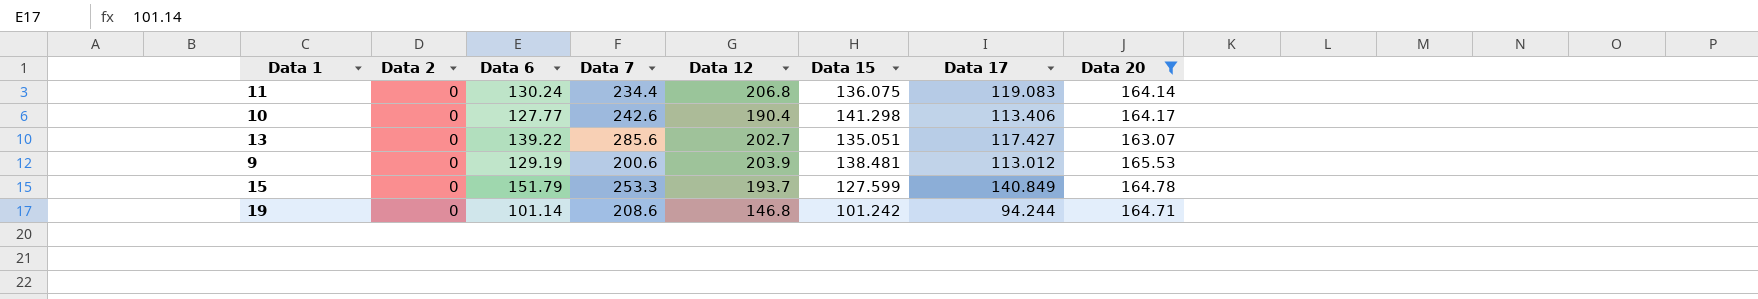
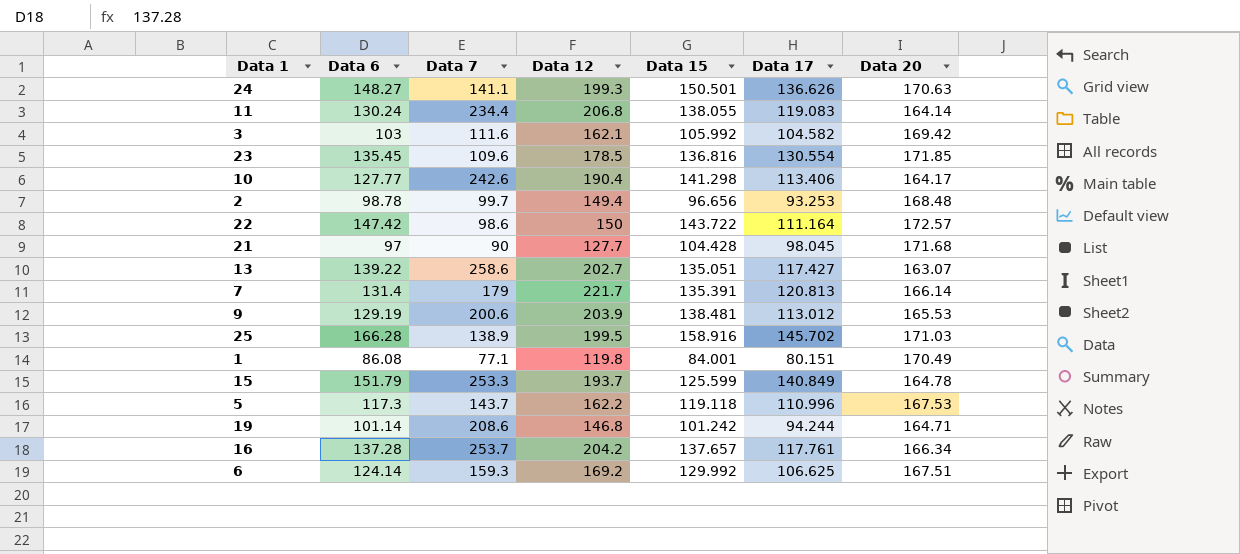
filter: Data 20 <= 165.53 -> none
column Data 2 | position: 2 -> none
11 | Data 15: 136.075 -> 138.055
13 | Data 7: 285.6 -> 258.6
15 | Data 15: 127.599 -> 125.599

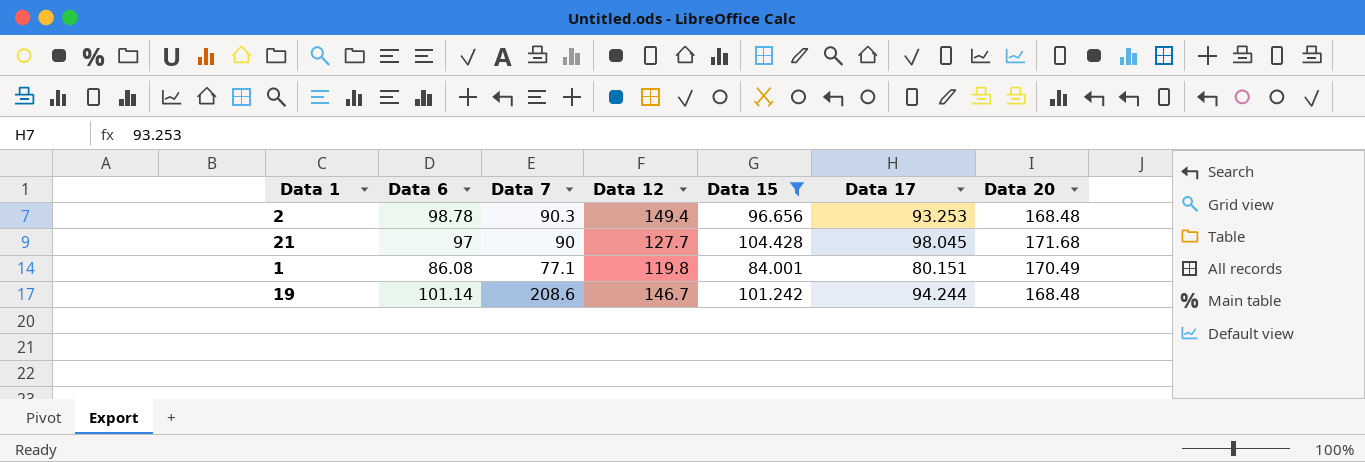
filter: none -> Data 15 <= 104.428
2 | Data 7: 99.7 -> 90.3
19 | Data 12: 146.8 -> 146.7
19 | Data 20: 164.71 -> 168.48

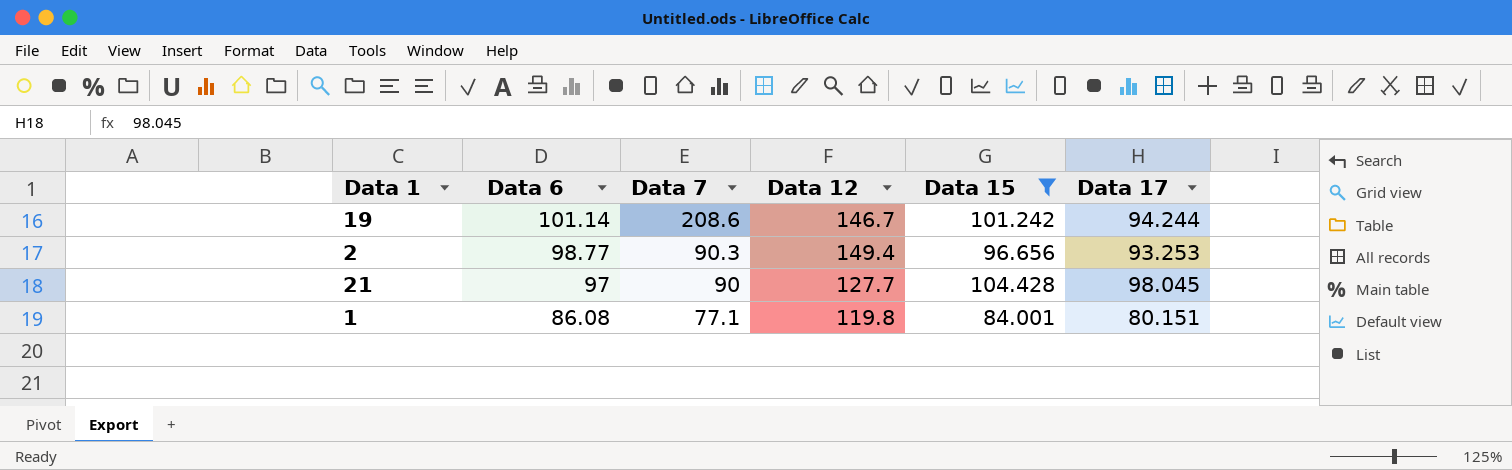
row order: none -> Data 6 descending
column Data 20 | position: 7 -> none
2 | Data 6: 98.78 -> 98.77

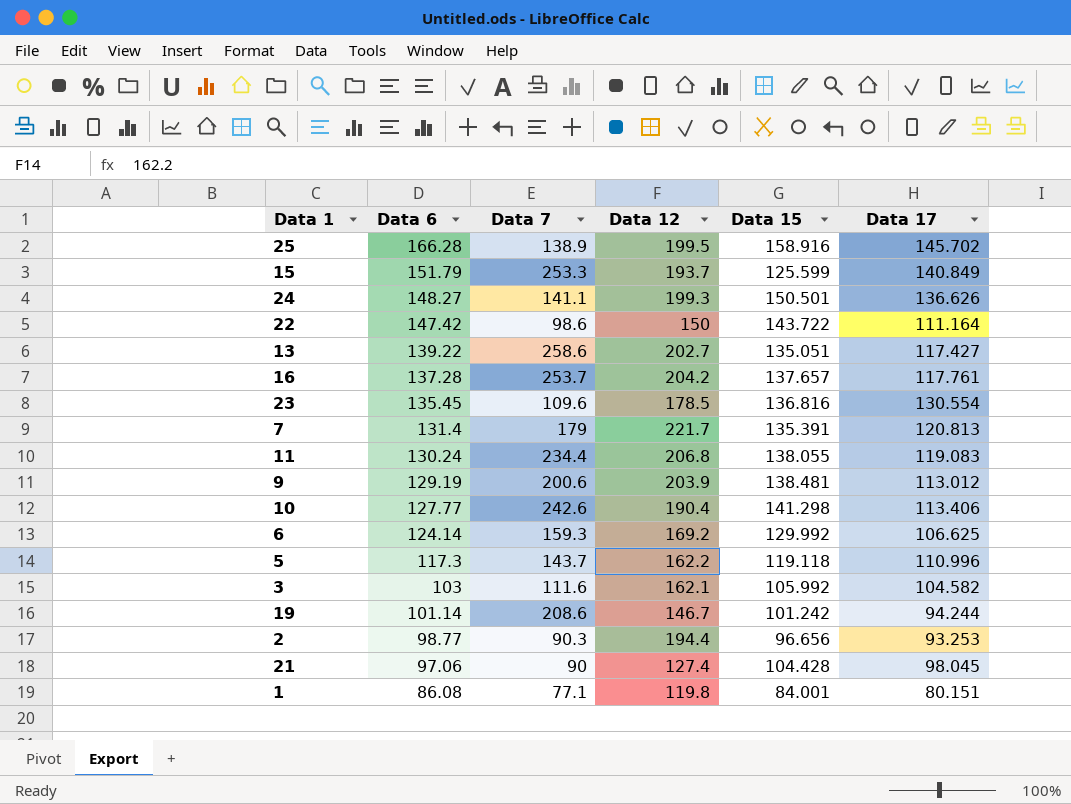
filter: Data 15 <= 104.428 -> none
2 | Data 12: 149.4 -> 194.4
21 | Data 6: 97 -> 97.06
21 | Data 12: 127.7 -> 127.4

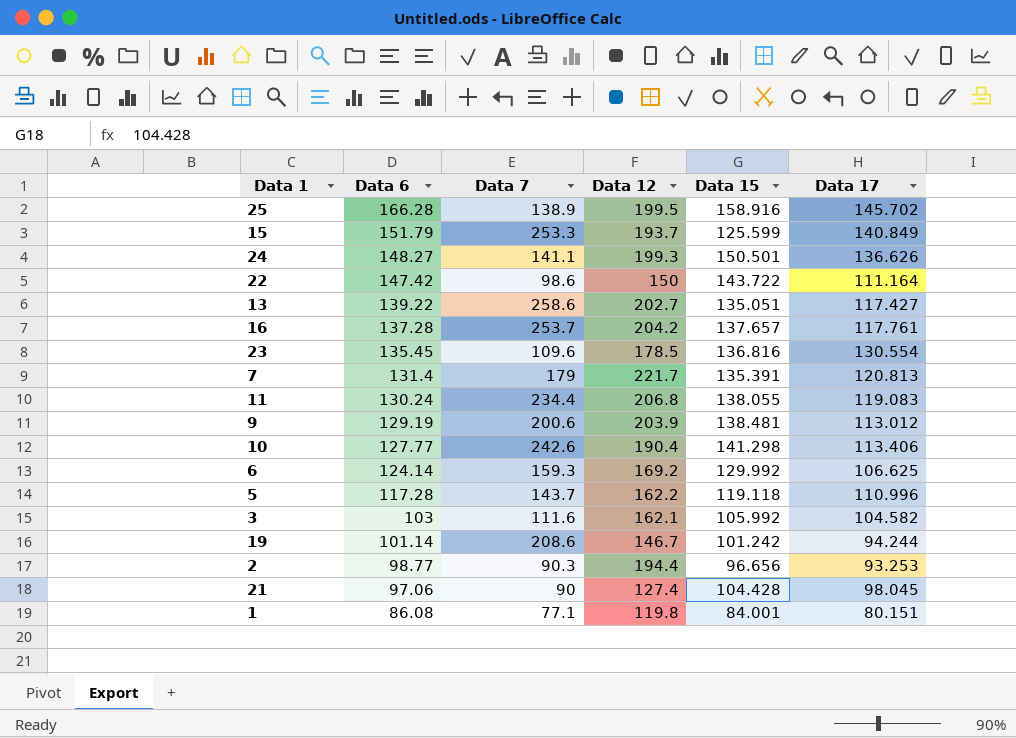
5 | Data 6: 117.3 -> 117.28

